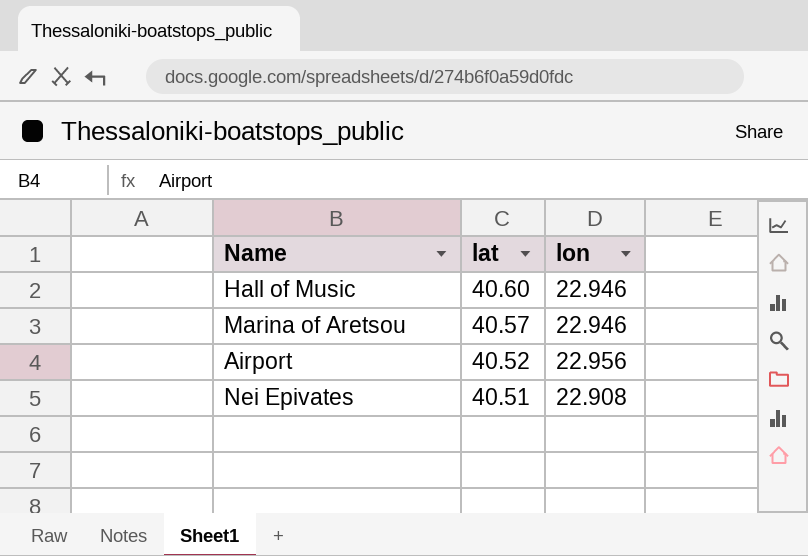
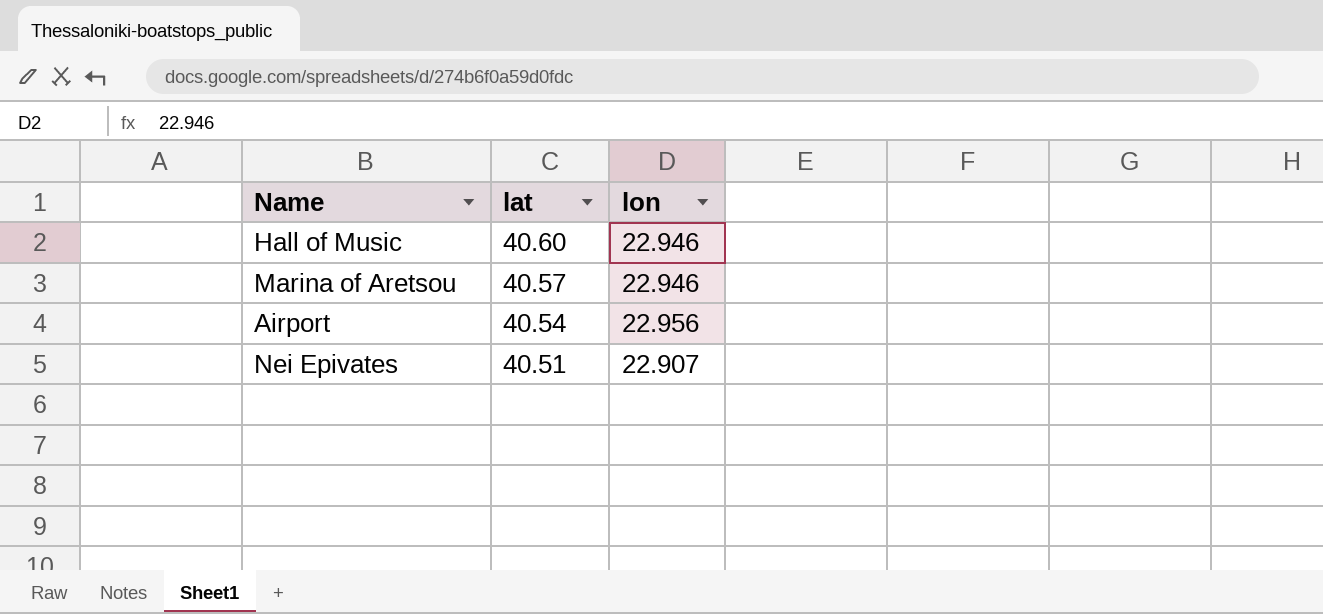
Airport | lat: 40.52 -> 40.54
Nei Epivates | lon: 22.908 -> 22.907

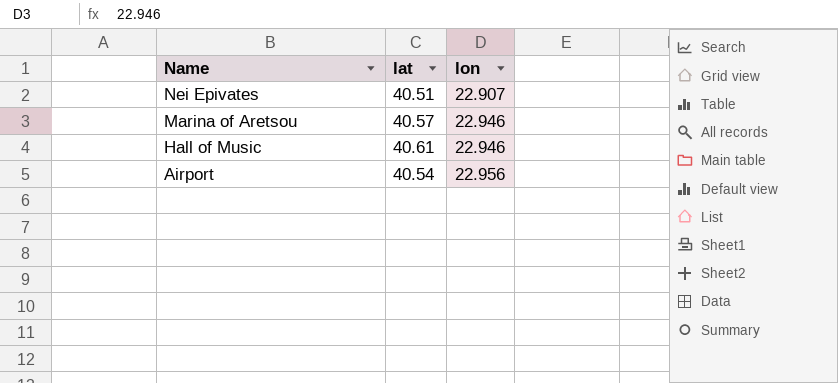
row order: lat descending -> Name descending
Hall of Music | lat: 40.60 -> 40.61

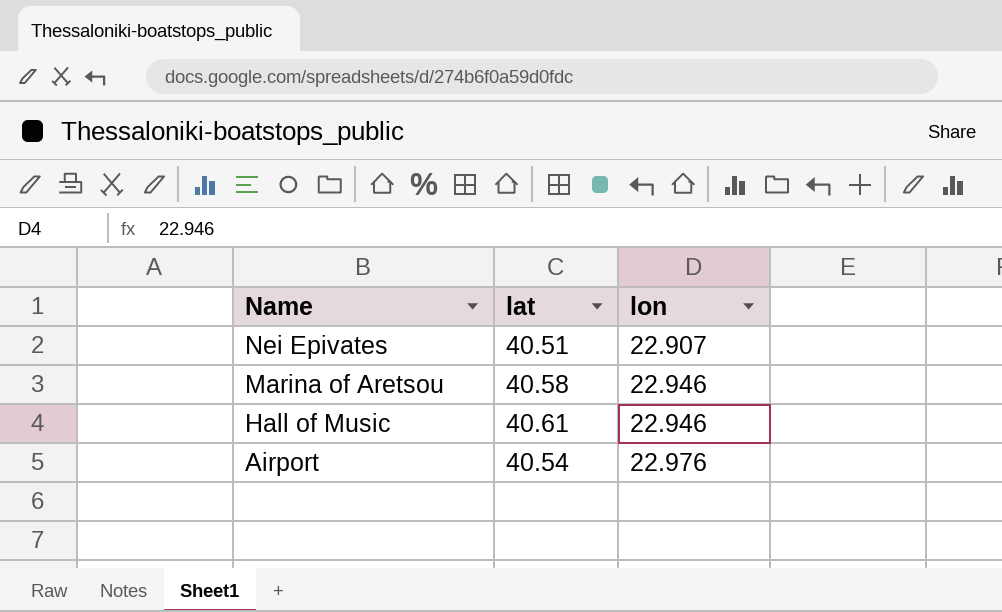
Marina of Aretsou | lat: 40.57 -> 40.58
Airport | lon: 22.956 -> 22.976

